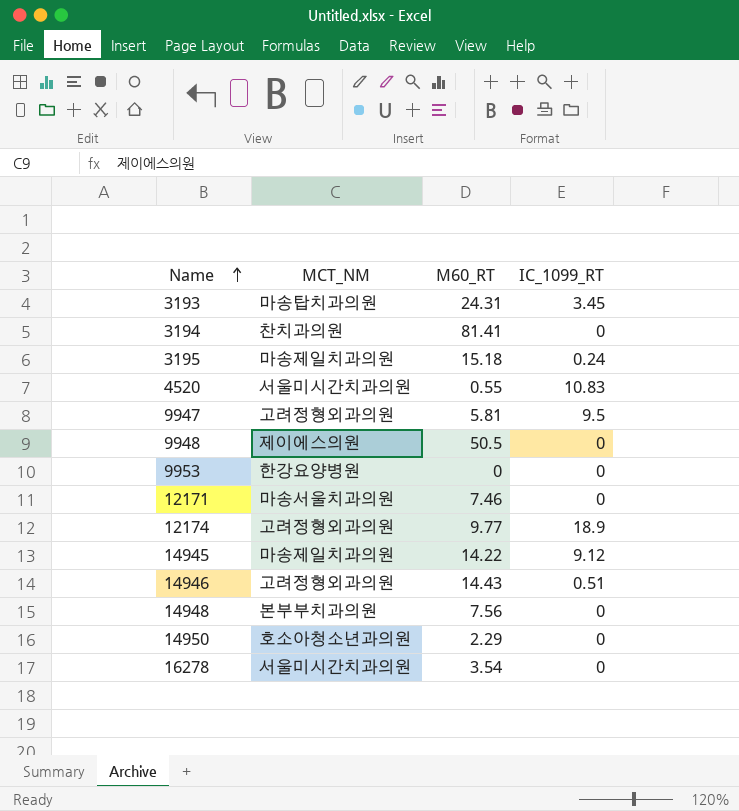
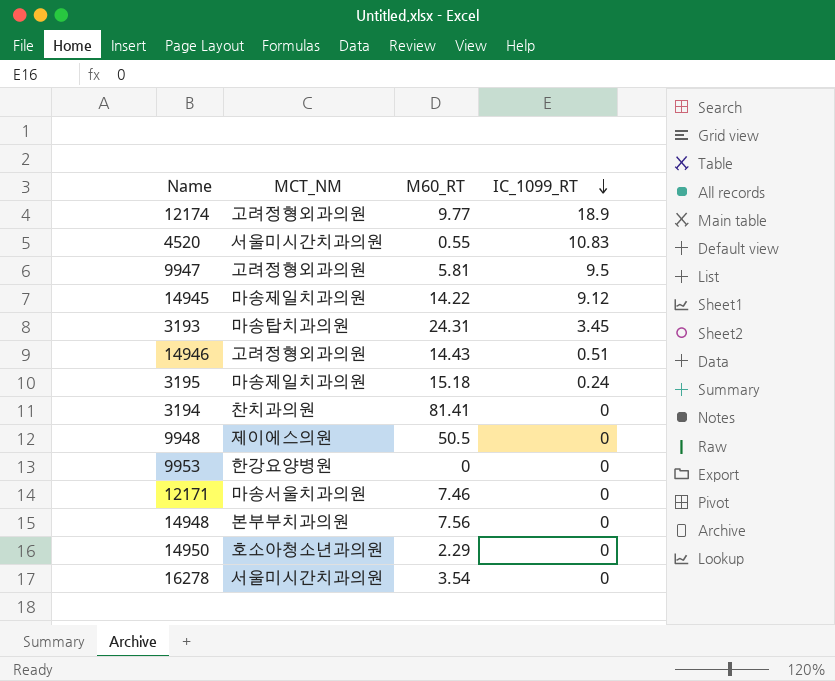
row order: Name ascending -> IC_1099_RT descending

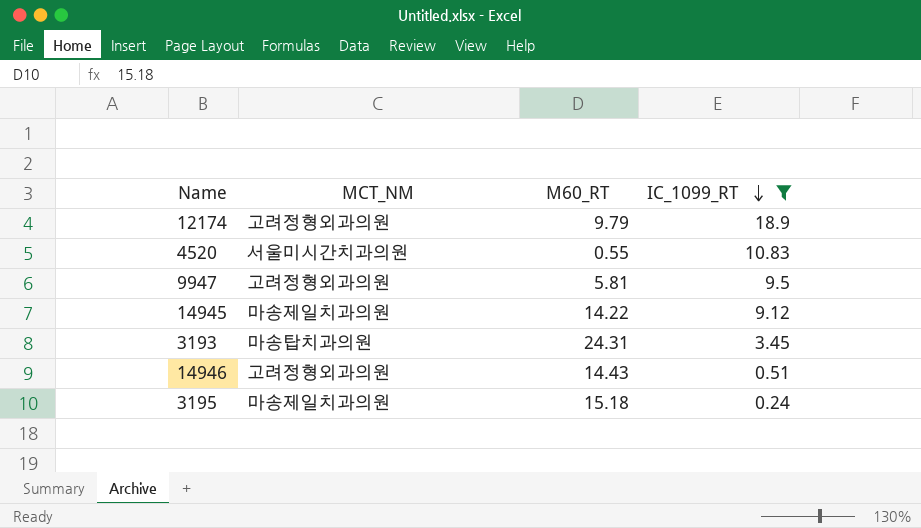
filter: none -> IC_1099_RT != 0
12174 | M60_RT: 9.77 -> 9.79

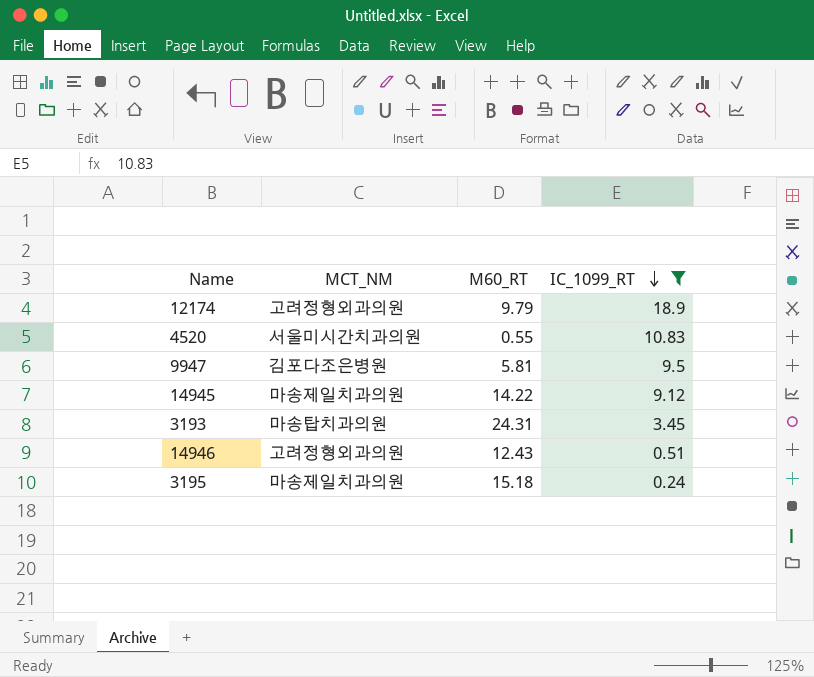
9947 | MCT_NM: 고려정형외과의원 -> 김포다조은병원
14946 | M60_RT: 14.43 -> 12.43

